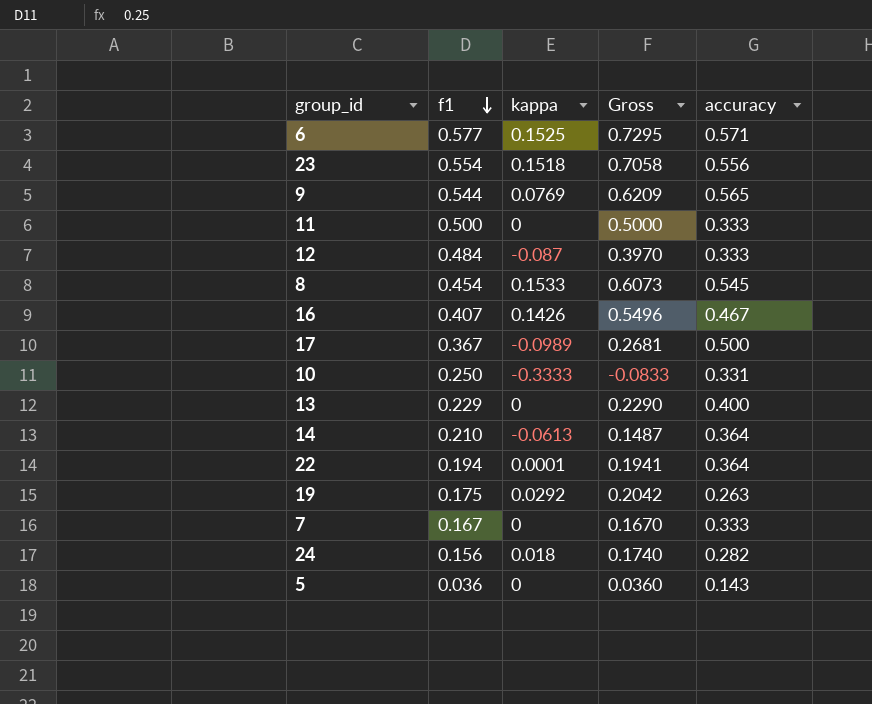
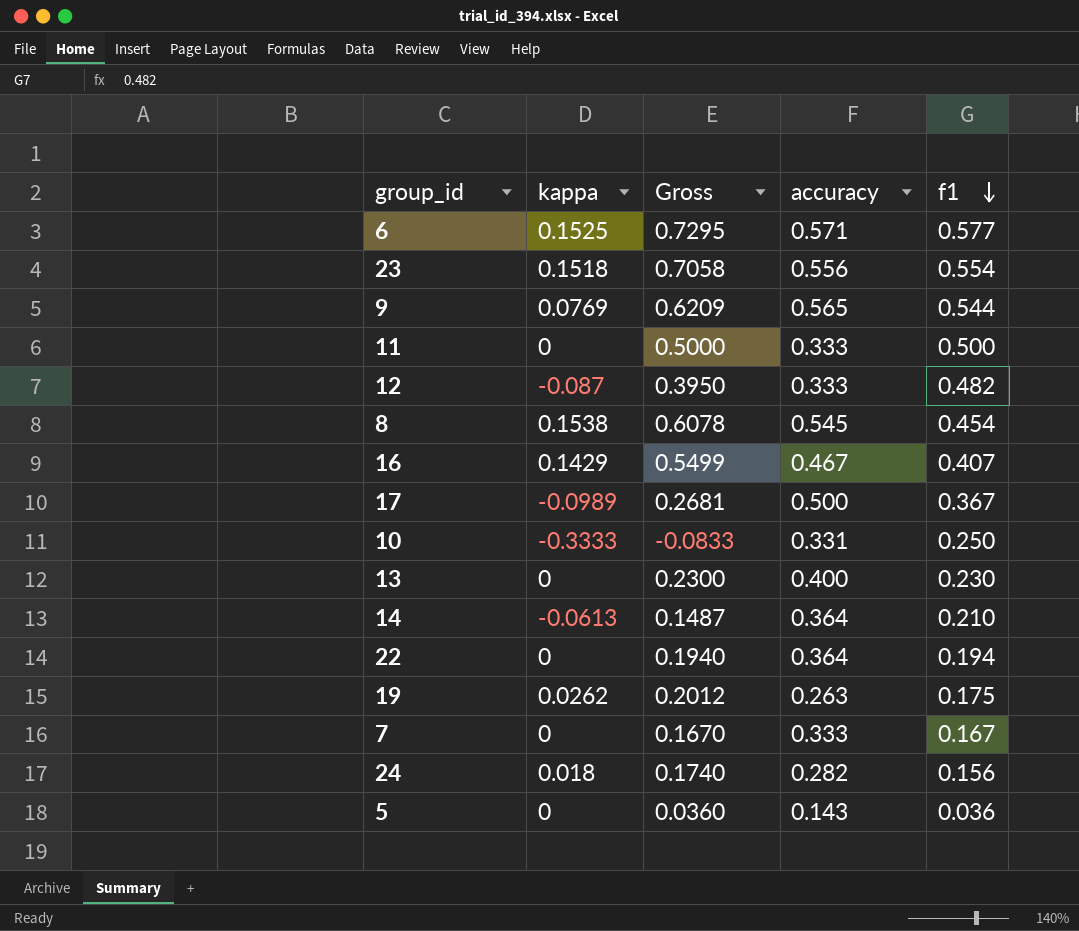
column f1 | position: 2 -> 5
12 | Gross: 0.3970 -> 0.3950
12 | f1: 0.484 -> 0.482
8 | kappa: 0.1533 -> 0.1538
8 | Gross: 0.6073 -> 0.6078
16 | kappa: 0.1426 -> 0.1429
16 | Gross: 0.5496 -> 0.5499
13 | Gross: 0.2290 -> 0.2300
13 | f1: 0.229 -> 0.230
22 | kappa: 0.0001 -> 0
22 | Gross: 0.1941 -> 0.1940
19 | kappa: 0.0292 -> 0.0262
19 | Gross: 0.2042 -> 0.2012

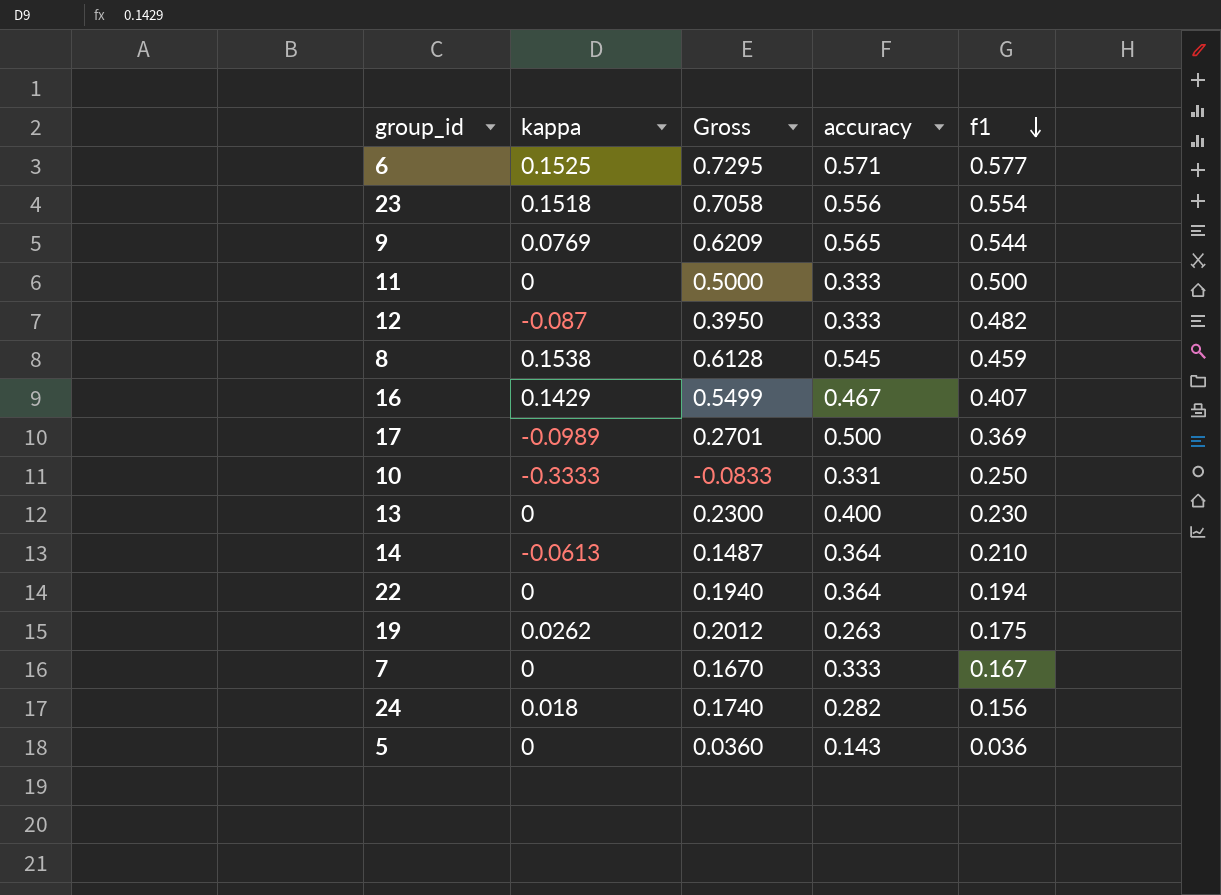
8 | Gross: 0.6078 -> 0.6128
8 | f1: 0.454 -> 0.459
17 | Gross: 0.2681 -> 0.2701
17 | f1: 0.367 -> 0.369

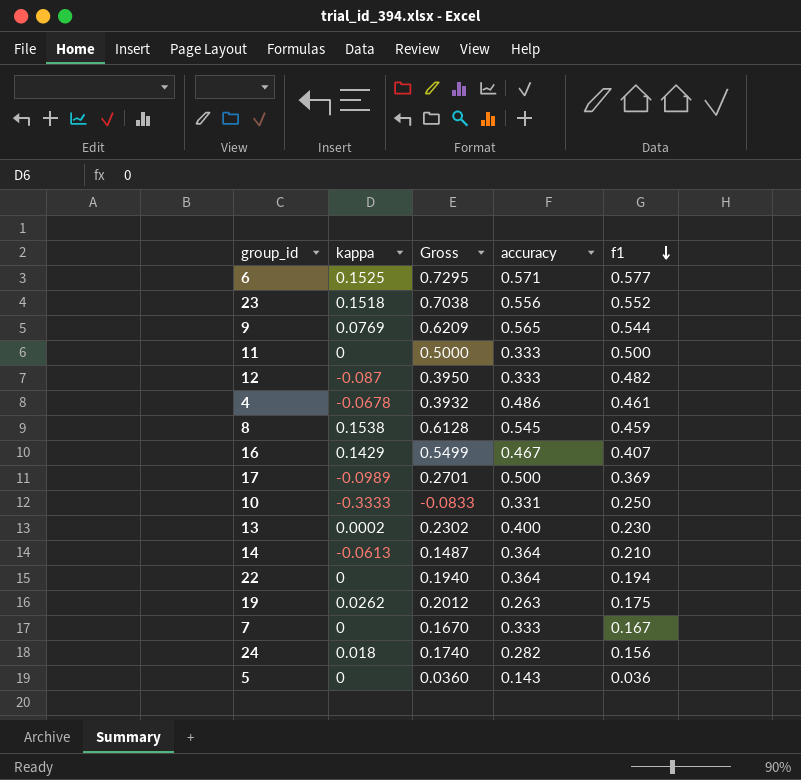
23 | Gross: 0.7058 -> 0.7038
23 | f1: 0.554 -> 0.552
row 4: none -> -0.0678 | 0.3932 | 0.486 | 0.461
13 | kappa: 0 -> 0.0002
13 | Gross: 0.2300 -> 0.2302

